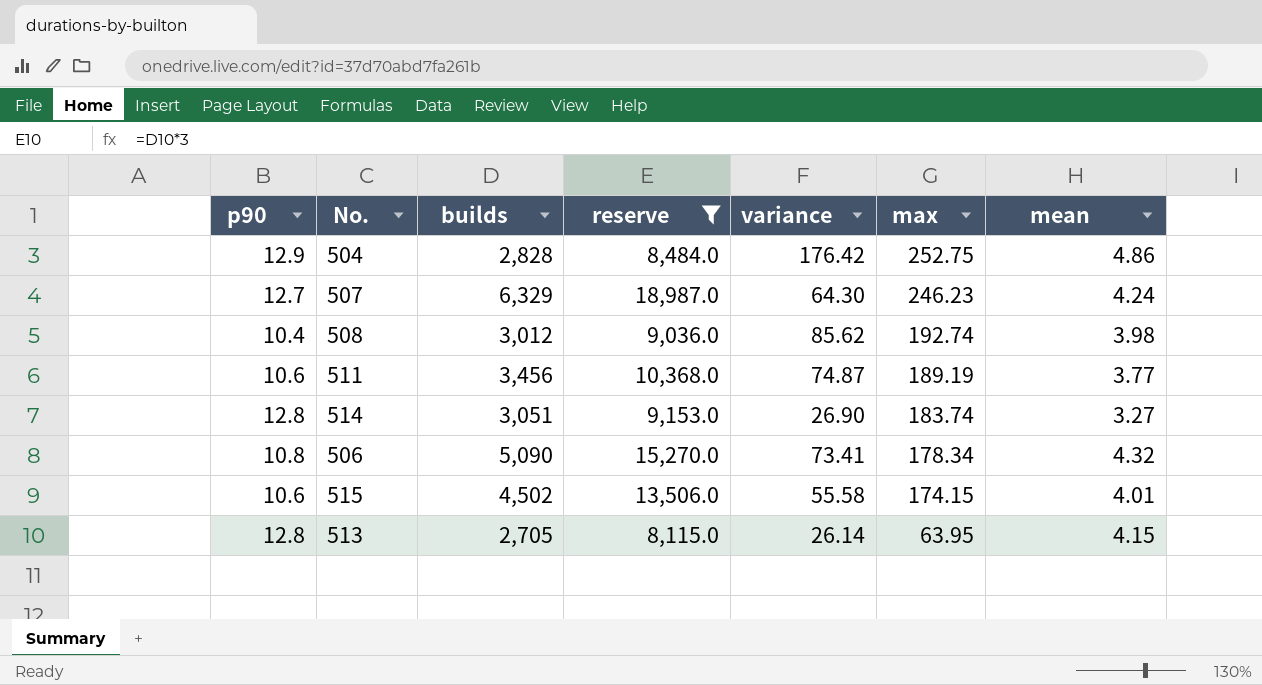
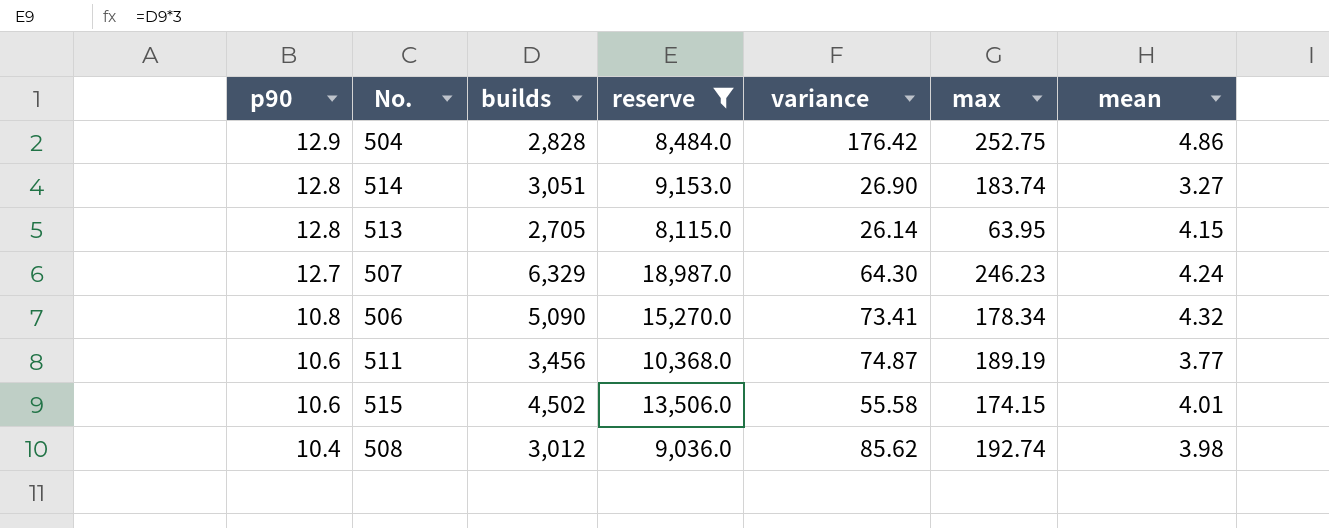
row order: max descending -> p90 descending

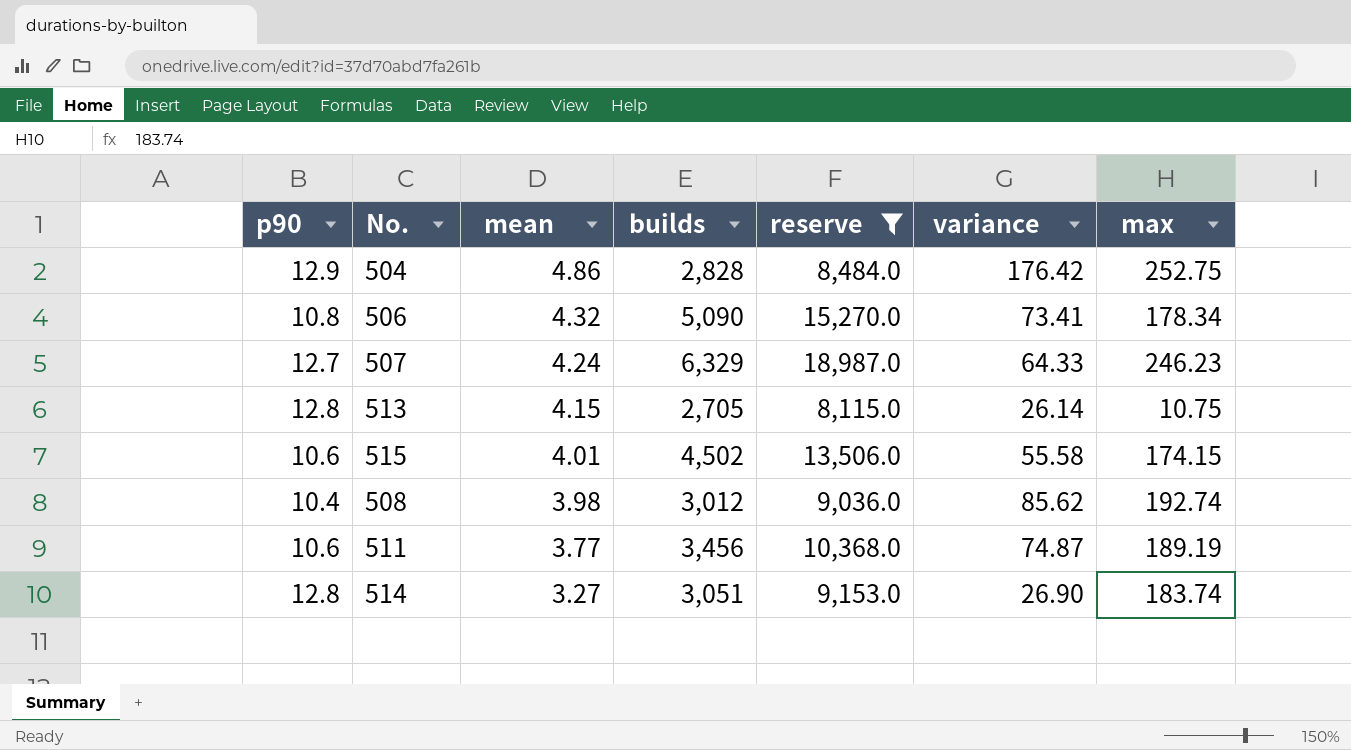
row order: p90 descending -> mean descending
column mean | position: 7 -> 3
507 | variance: 64.30 -> 64.33
513 | max: 63.95 -> 10.75

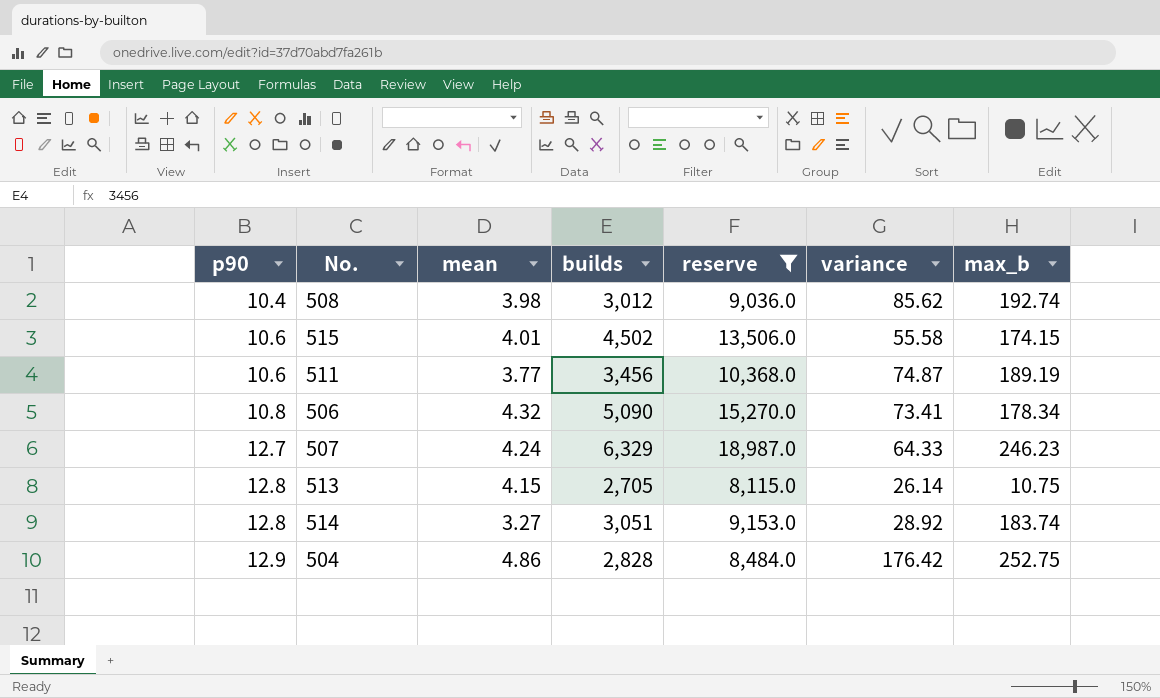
row order: mean descending -> p90 ascending
column name: max -> max_b
514 | variance: 26.90 -> 28.92

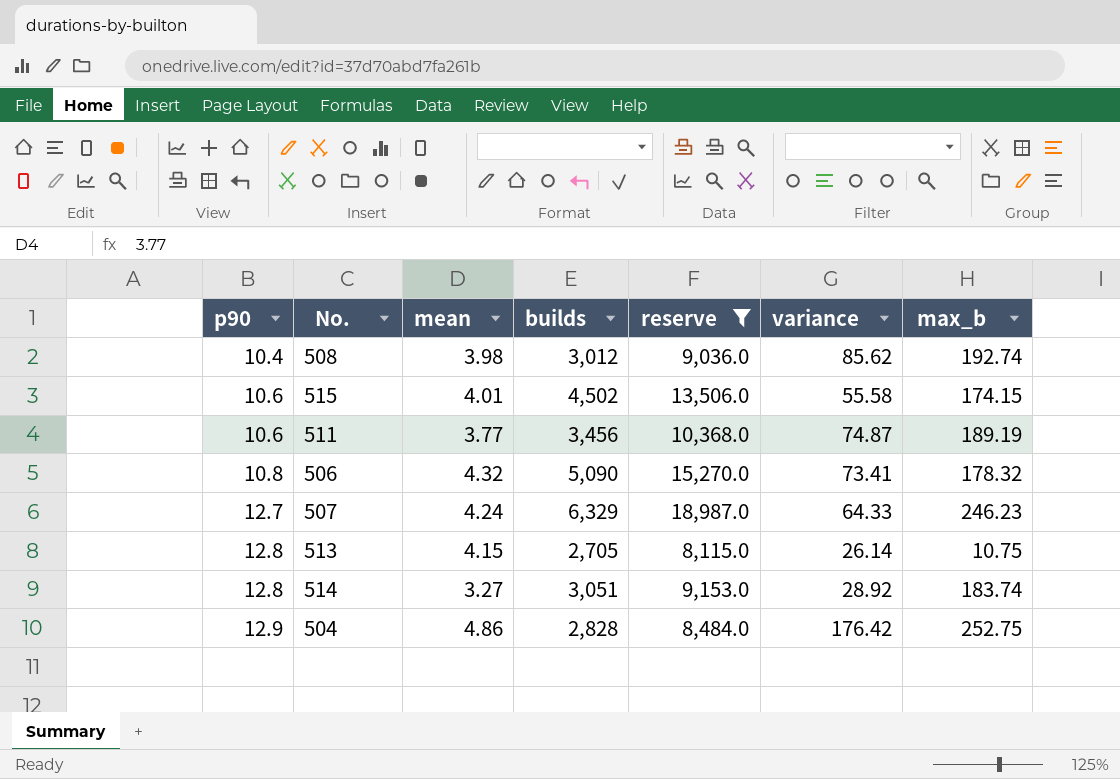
506 | max_b: 178.34 -> 178.32

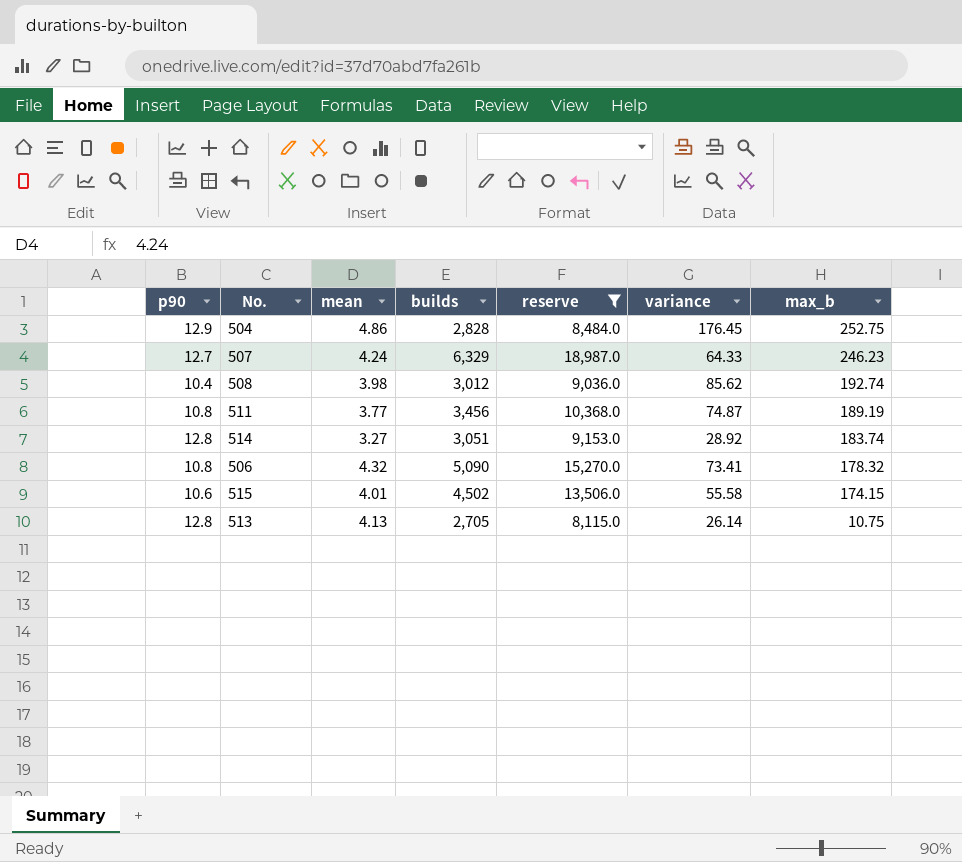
row order: p90 ascending -> max_b descending
504 | variance: 176.42 -> 176.45
511 | p90: 10.6 -> 10.8
513 | mean: 4.15 -> 4.13

